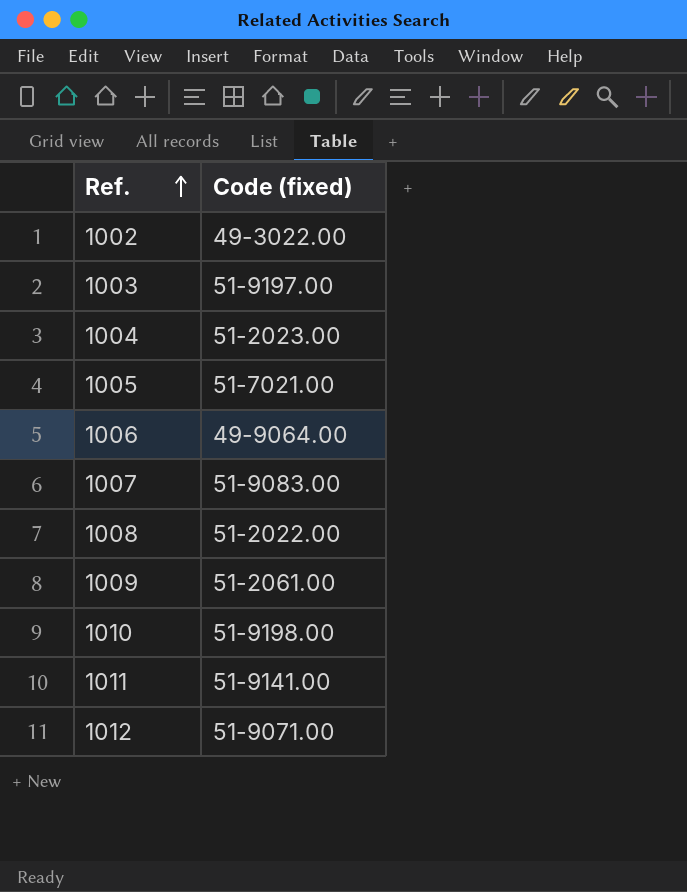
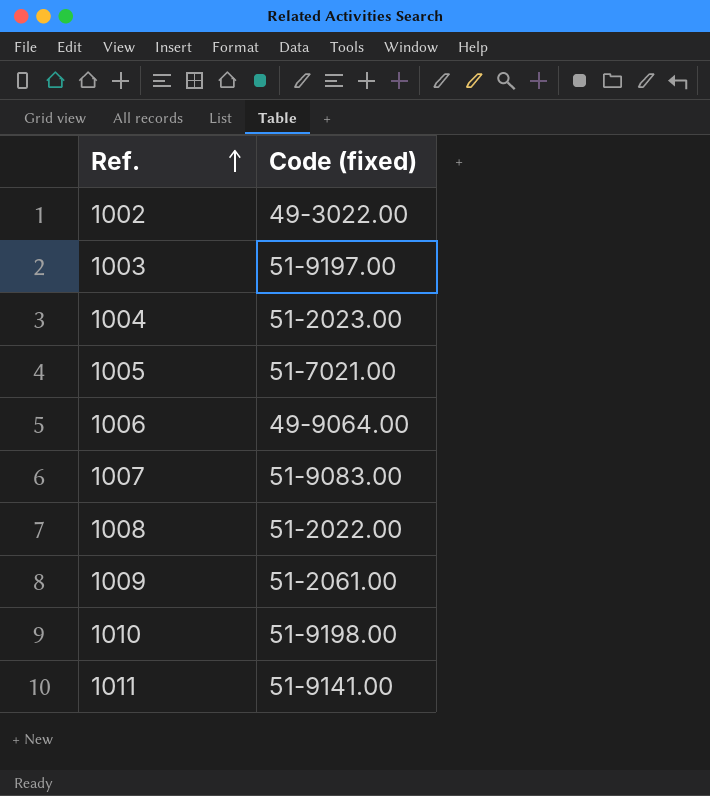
row 1012: 51-9071.00 -> none

